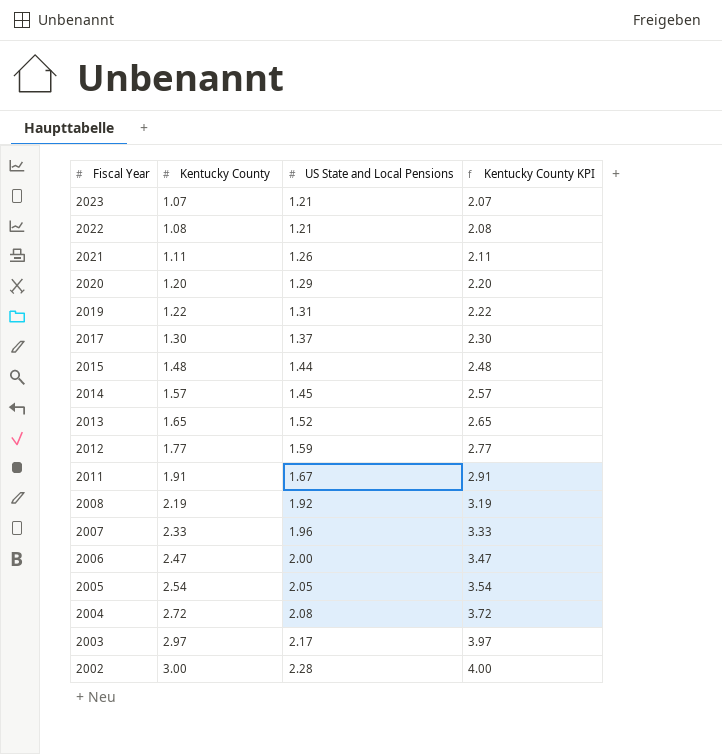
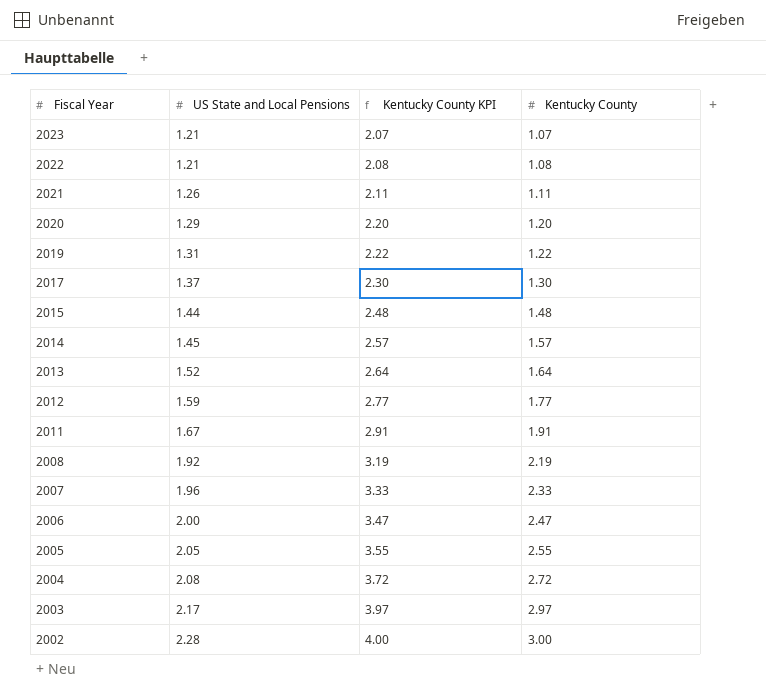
column Kentucky County | position: 2 -> 4
2013 | Kentucky County KPI: 2.65 -> 2.64
2013 | Kentucky County: 1.65 -> 1.64
2005 | Kentucky County KPI: 3.54 -> 3.55
2005 | Kentucky County: 2.54 -> 2.55

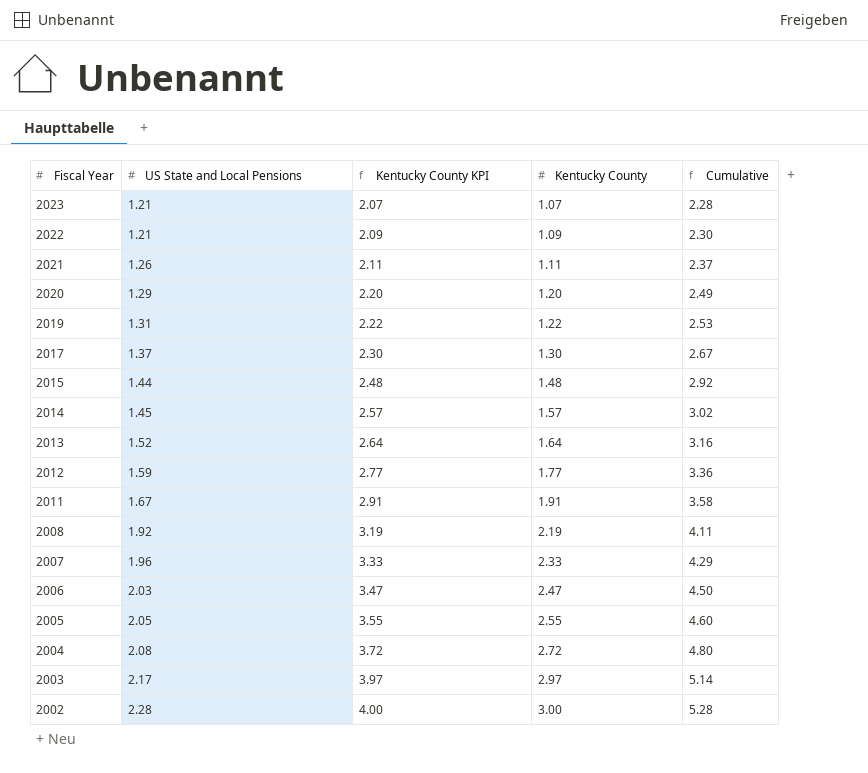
column Cumulative | formula: none -> [US State and Local Pensions] + [Kentucky County]
2022 | Kentucky County KPI: 2.08 -> 2.09
2022 | Kentucky County: 1.08 -> 1.09
2006 | US State and Local Pensions: 2.00 -> 2.03

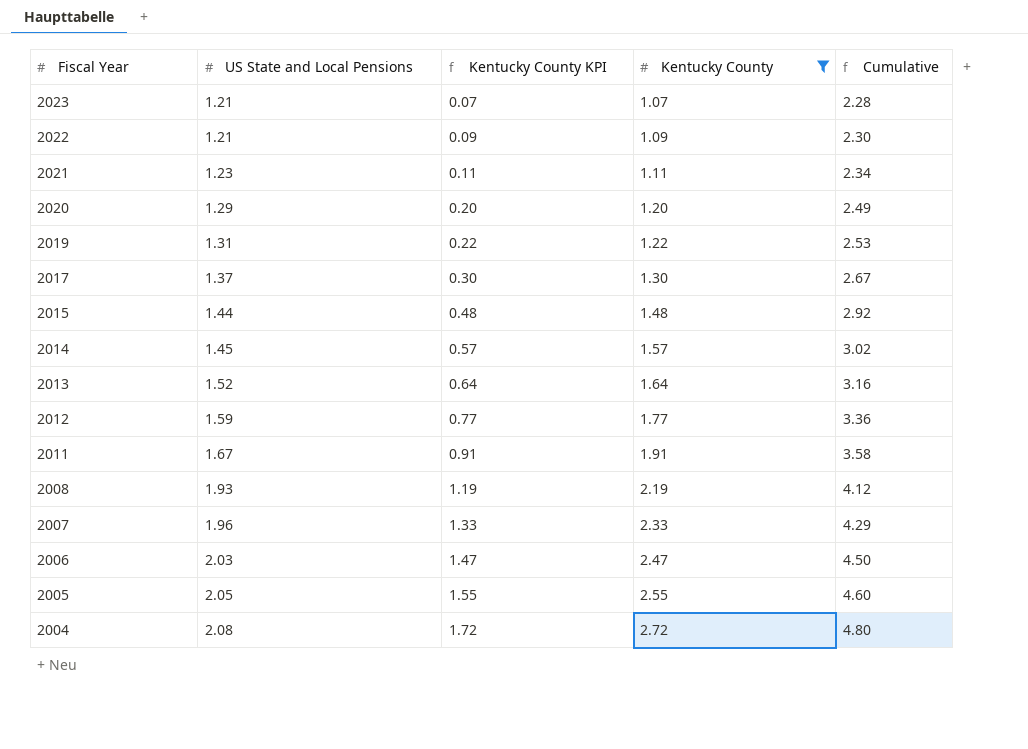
filter: none -> Kentucky County <= 2.72
column Kentucky County KPI | formula: [Kentucky County] + 1 -> [Kentucky County] - 1
2021 | US State and Local Pensions: 1.26 -> 1.23
2021 | Cumulative: 2.37 -> 2.34
2008 | US State and Local Pensions: 1.92 -> 1.93
2008 | Cumulative: 4.11 -> 4.12

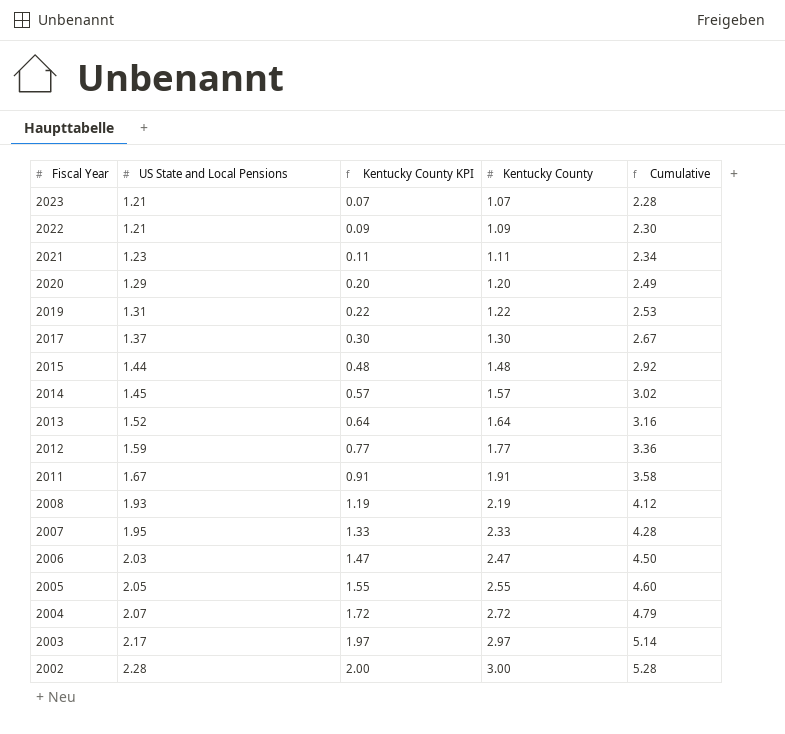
filter: Kentucky County <= 2.72 -> none
2007 | US State and Local Pensions: 1.96 -> 1.95
2007 | Cumulative: 4.29 -> 4.28
2004 | US State and Local Pensions: 2.08 -> 2.07
2004 | Cumulative: 4.80 -> 4.79

